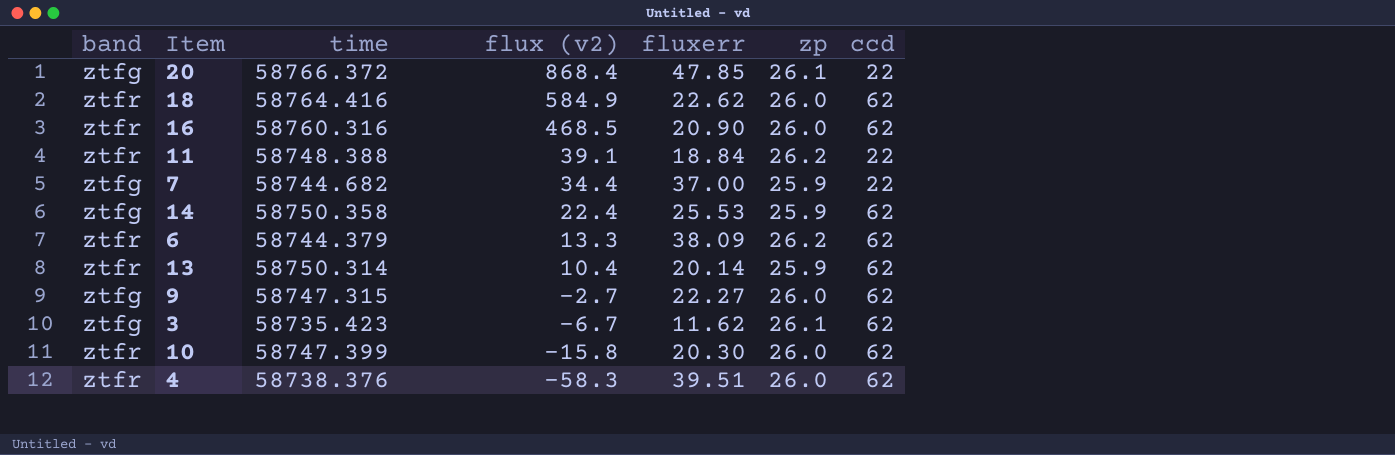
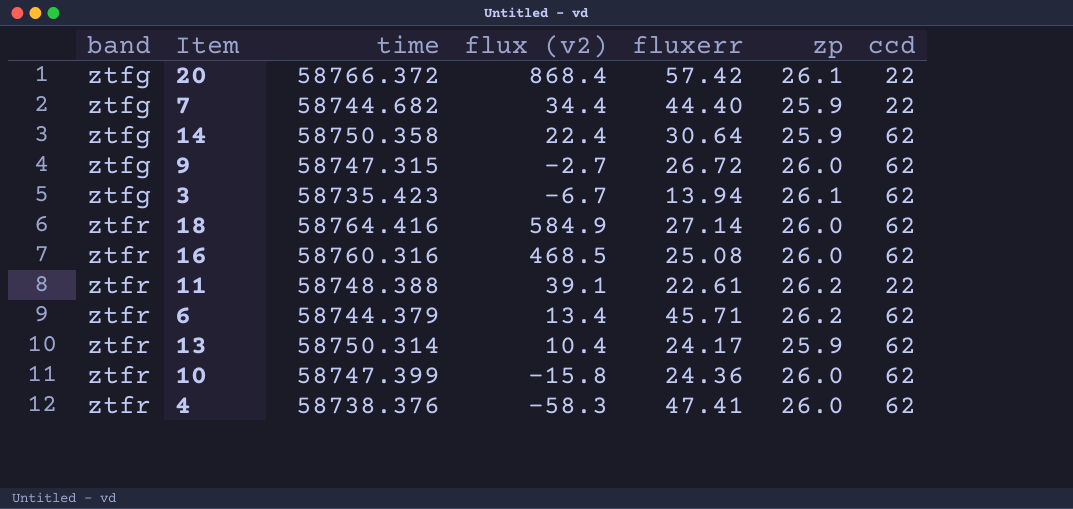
row order: flux (v2) descending -> band ascending
20 | fluxerr: 47.85 -> 57.42
7 | fluxerr: 37.00 -> 44.40
14 | fluxerr: 25.53 -> 30.64
9 | fluxerr: 22.27 -> 26.72
3 | fluxerr: 11.62 -> 13.94
18 | fluxerr: 22.62 -> 27.14
16 | fluxerr: 20.90 -> 25.08
11 | fluxerr: 18.84 -> 22.61
6 | flux (v2): 13.3 -> 13.4
6 | fluxerr: 38.09 -> 45.71
13 | fluxerr: 20.14 -> 24.17
10 | fluxerr: 20.30 -> 24.36
4 | fluxerr: 39.51 -> 47.41

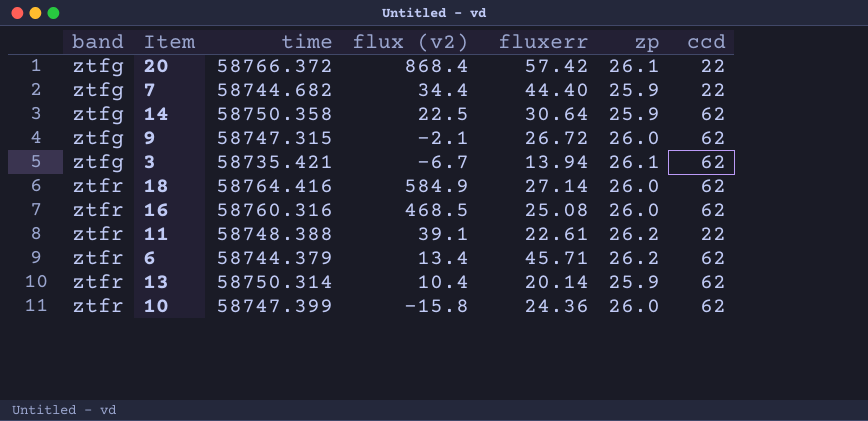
row 4: ztfr | 58738.376 | -58.3 | 47.41 | 26.0 | 62 -> none
14 | flux (v2): 22.4 -> 22.5
9 | flux (v2): -2.7 -> -2.1
3 | time: 58735.423 -> 58735.421
13 | fluxerr: 24.17 -> 20.14

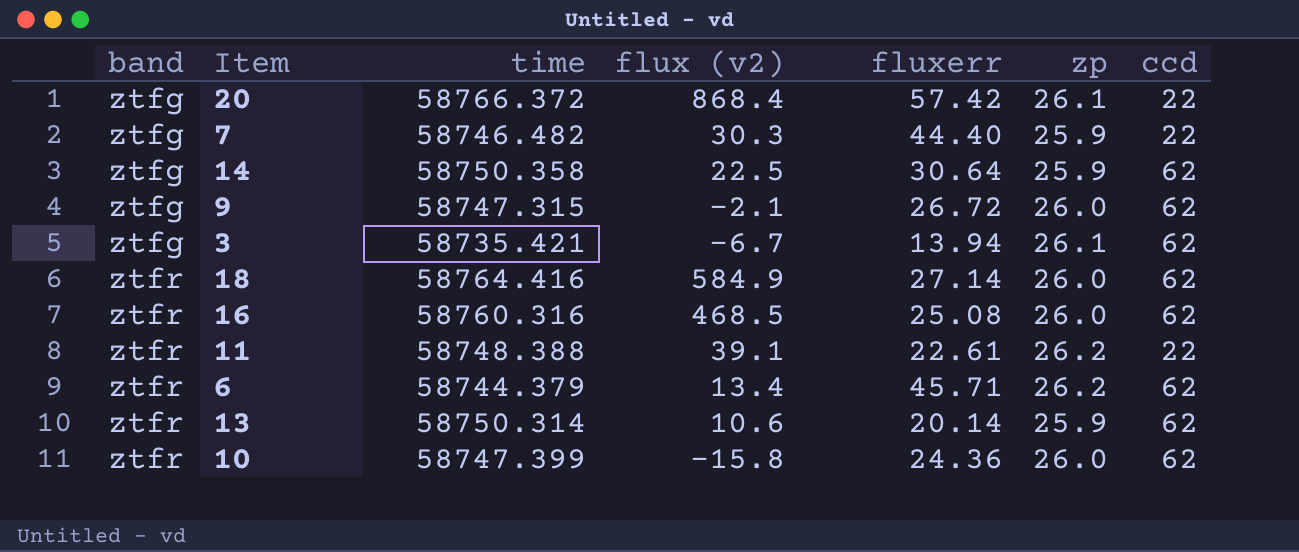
7 | time: 58744.682 -> 58746.482
7 | flux (v2): 34.4 -> 30.3
13 | flux (v2): 10.4 -> 10.6

